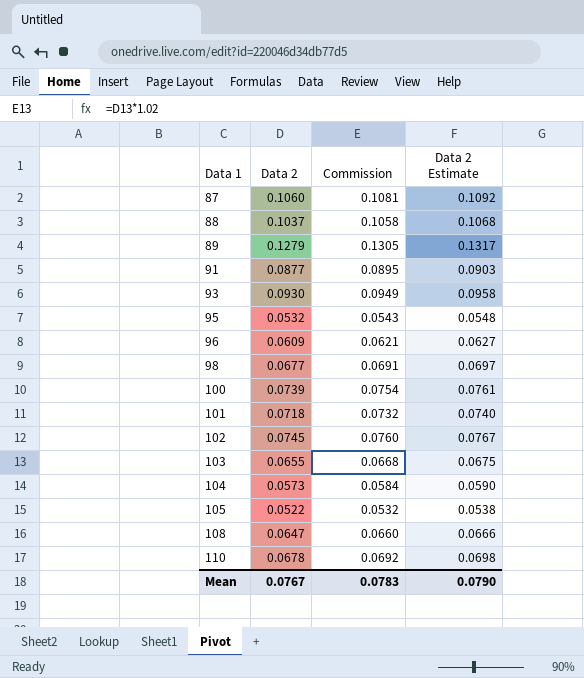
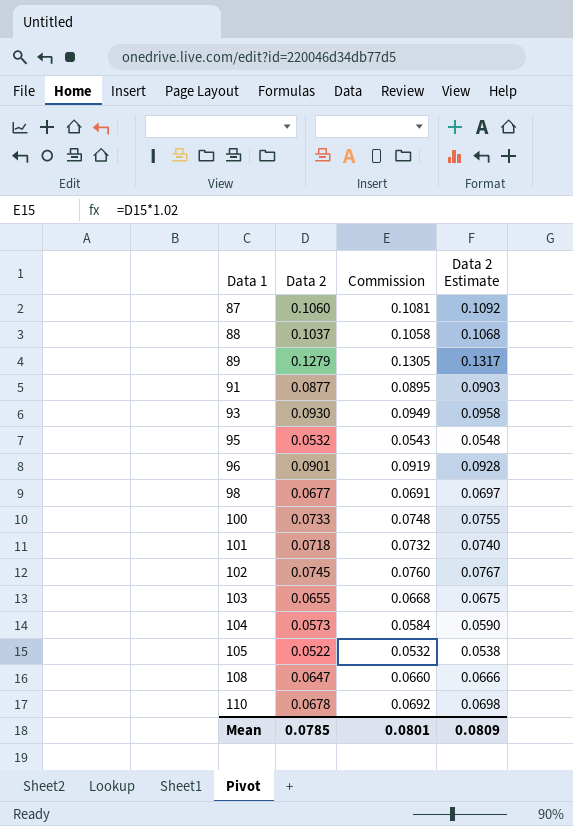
96 | Data 2: 0.0609 -> 0.0901
96 | Commission: 0.0621 -> 0.0919
96 | Data 2 Estimate: 0.0627 -> 0.0928
100 | Data 2: 0.0739 -> 0.0733
100 | Commission: 0.0754 -> 0.0748
100 | Data 2 Estimate: 0.0761 -> 0.0755
Mean | Data 2: 0.0767 -> 0.0785
Mean | Commission: 0.0783 -> 0.0801
Mean | Data 2 Estimate: 0.0790 -> 0.0809

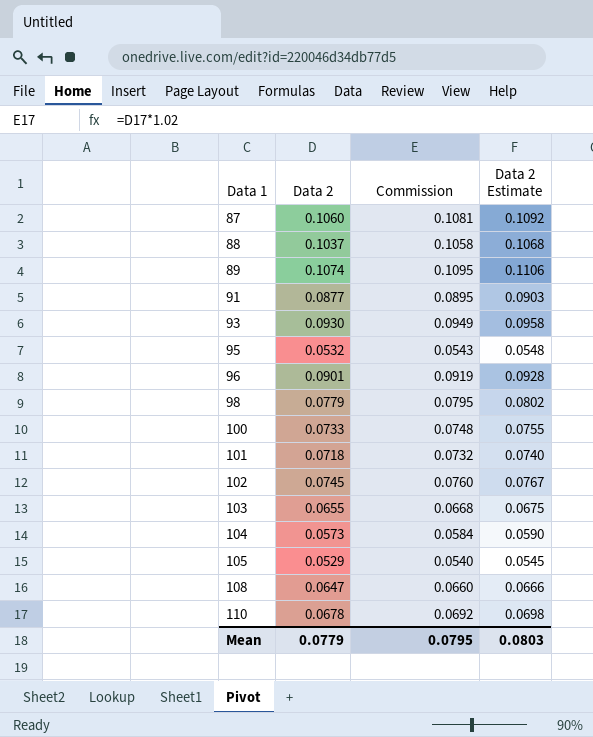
89 | Data 2: 0.1279 -> 0.1074
89 | Commission: 0.1305 -> 0.1095
89 | Data 2 Estimate: 0.1317 -> 0.1106
98 | Data 2: 0.0677 -> 0.0779
98 | Commission: 0.0691 -> 0.0795
98 | Data 2 Estimate: 0.0697 -> 0.0802
105 | Data 2: 0.0522 -> 0.0529
105 | Commission: 0.0532 -> 0.0540
105 | Data 2 Estimate: 0.0538 -> 0.0545
Mean | Data 2: 0.0785 -> 0.0779
Mean | Commission: 0.0801 -> 0.0795
Mean | Data 2 Estimate: 0.0809 -> 0.0803

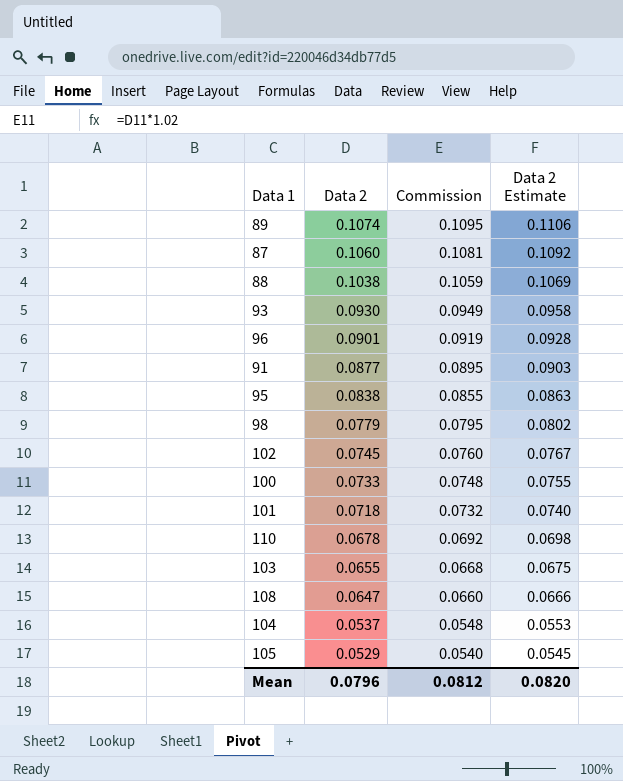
row order: Data 1 ascending -> Data 2 descending
88 | Data 2: 0.1037 -> 0.1038
88 | Commission: 0.1058 -> 0.1059
88 | Data 2 Estimate: 0.1068 -> 0.1069
95 | Data 2: 0.0532 -> 0.0838
95 | Commission: 0.0543 -> 0.0855
95 | Data 2 Estimate: 0.0548 -> 0.0863
104 | Data 2: 0.0573 -> 0.0537
104 | Commission: 0.0584 -> 0.0548
104 | Data 2 Estimate: 0.0590 -> 0.0553
Mean | Data 2: 0.0779 -> 0.0796
Mean | Commission: 0.0795 -> 0.0812
Mean | Data 2 Estimate: 0.0803 -> 0.0820

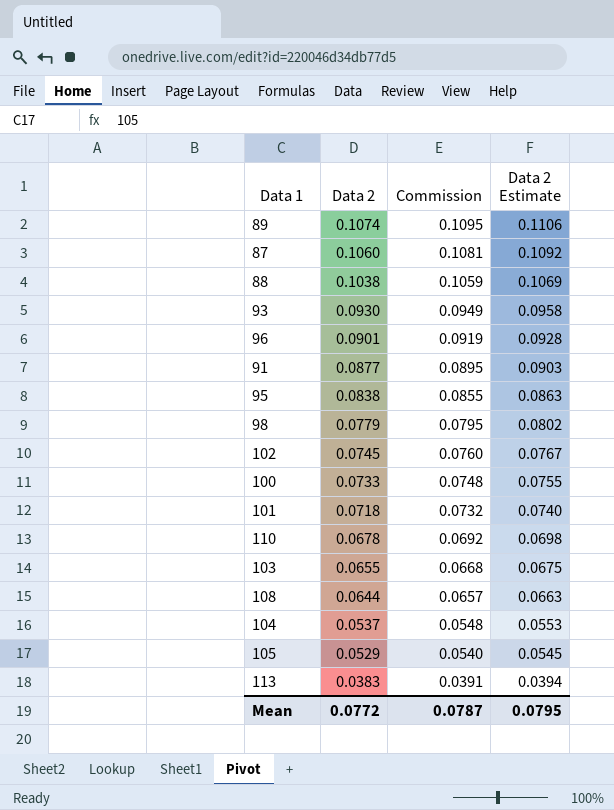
108 | Data 2: 0.0647 -> 0.0644
108 | Commission: 0.0660 -> 0.0657
108 | Data 2 Estimate: 0.0666 -> 0.0663
row 113: none -> 0.0383 | 0.0391 | 0.0394
Mean | Data 2: 0.0796 -> 0.0772
Mean | Commission: 0.0812 -> 0.0787
Mean | Data 2 Estimate: 0.0820 -> 0.0795

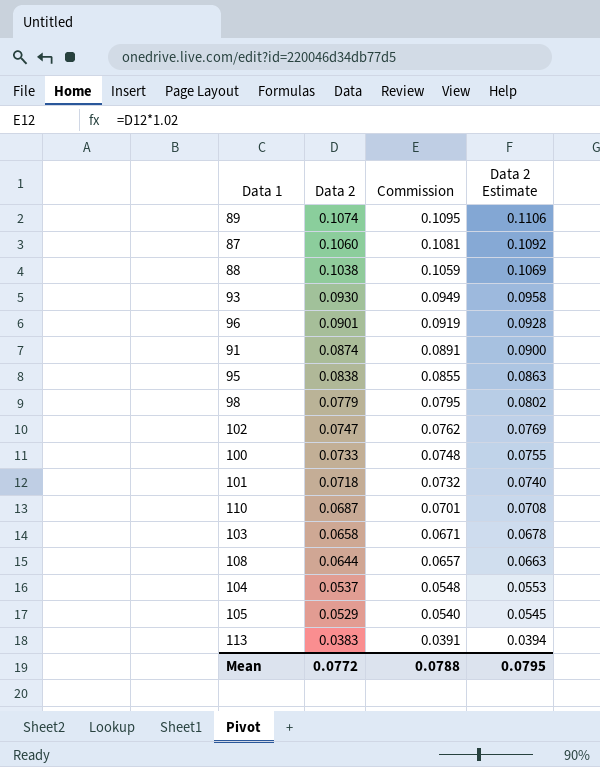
91 | Data 2: 0.0877 -> 0.0874
91 | Commission: 0.0895 -> 0.0891
91 | Data 2 Estimate: 0.0903 -> 0.0900
102 | Data 2: 0.0745 -> 0.0747
102 | Commission: 0.0760 -> 0.0762
102 | Data 2 Estimate: 0.0767 -> 0.0769
110 | Data 2: 0.0678 -> 0.0687
110 | Commission: 0.0692 -> 0.0701
110 | Data 2 Estimate: 0.0698 -> 0.0708
103 | Data 2: 0.0655 -> 0.0658
103 | Commission: 0.0668 -> 0.0671
103 | Data 2 Estimate: 0.0675 -> 0.0678
Mean | Commission: 0.0787 -> 0.0788

